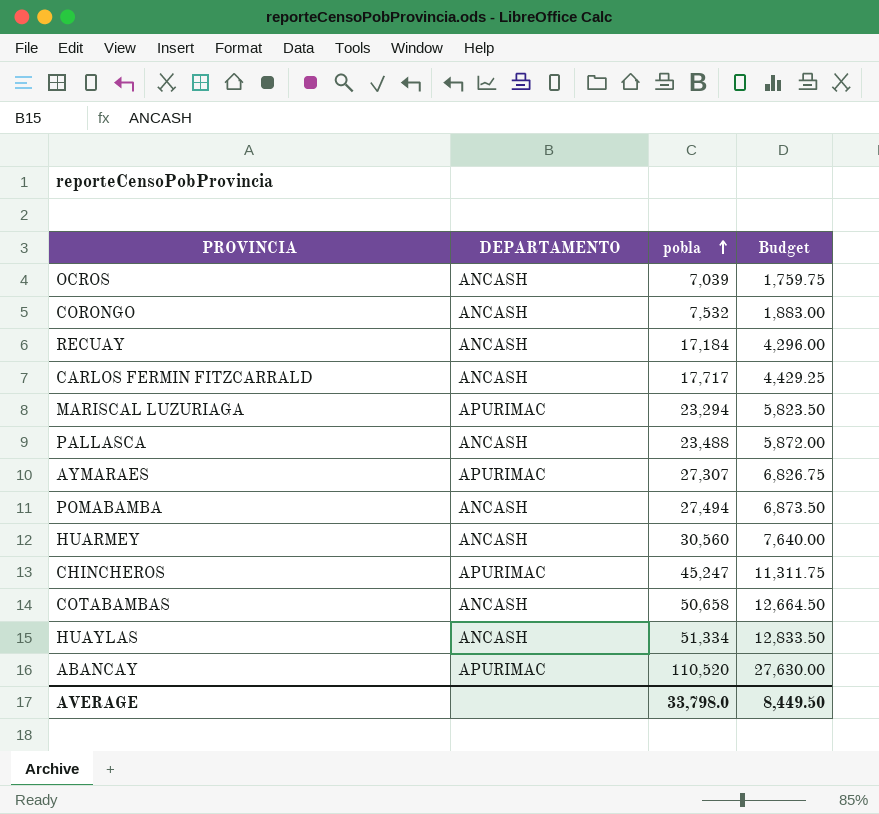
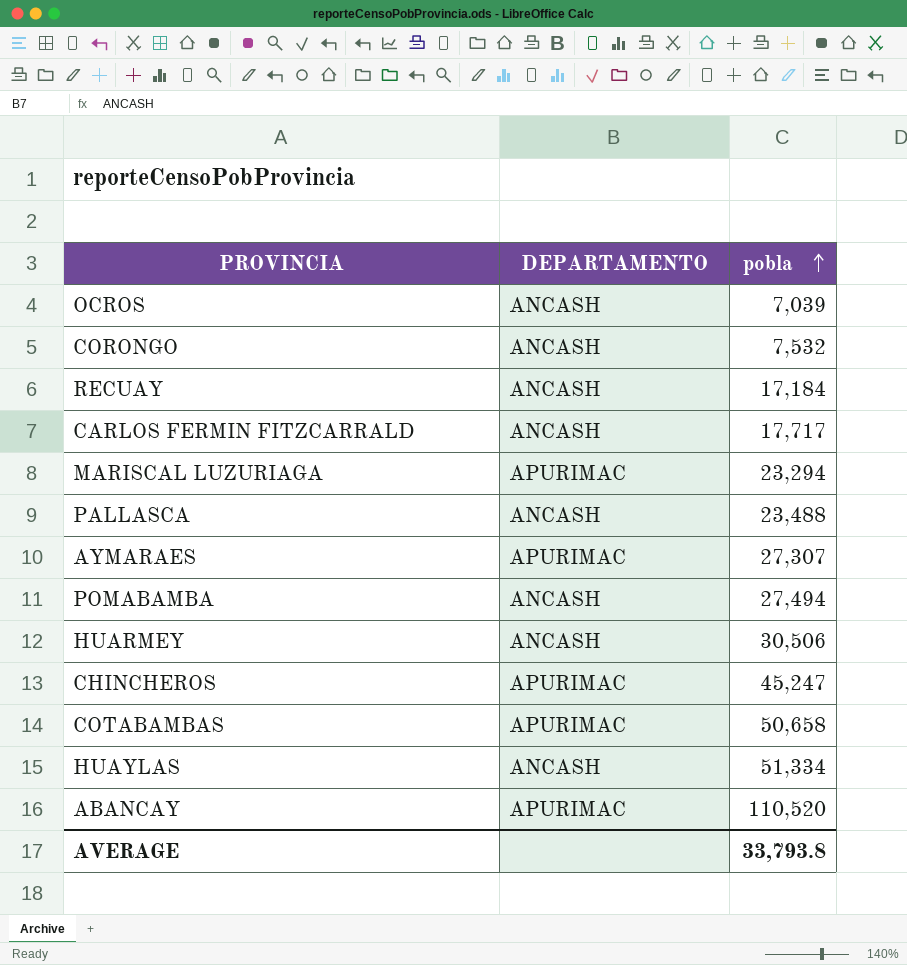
column Budget | formula: [pobla] * 0.25 -> none
HUARMEY | pobla: 30,560 -> 30,506
COTABAMBAS | DEPARTAMENTO: ANCASH -> APURIMAC
AVERAGE | pobla: 33,798.0 -> 33,793.8

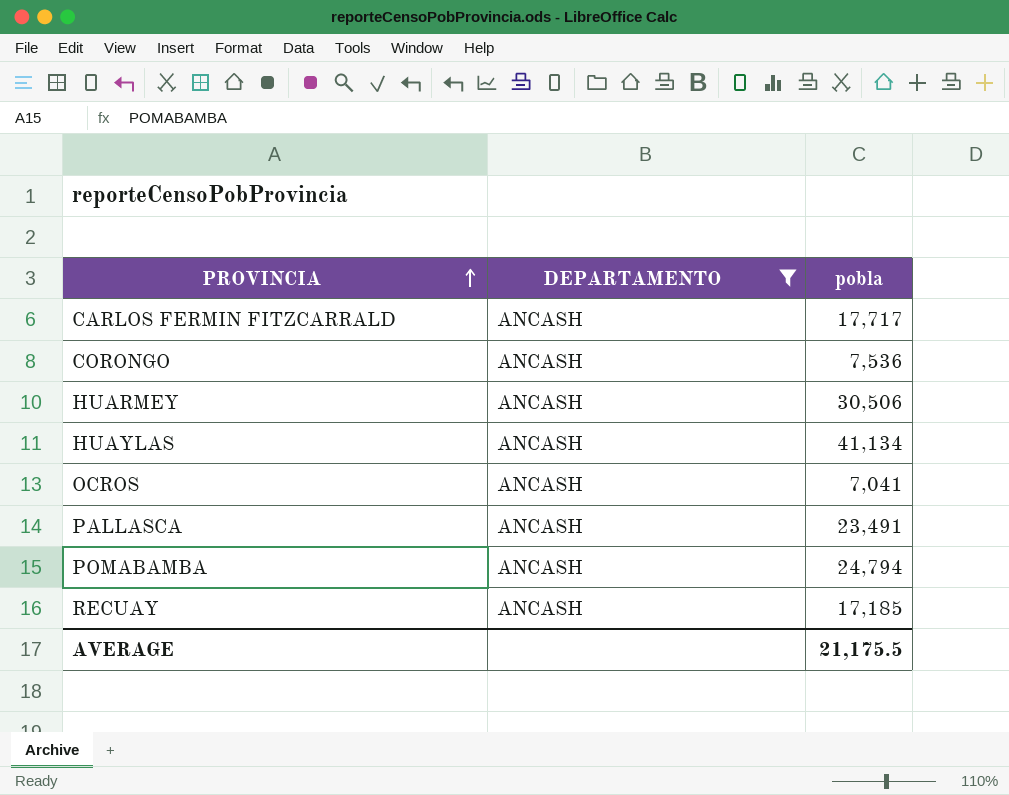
filter: none -> DEPARTAMENTO = ANCASH
row order: pobla ascending -> PROVINCIA ascending
CORONGO | pobla: 7,532 -> 7,536
HUAYLAS | pobla: 51,334 -> 41,134
OCROS | pobla: 7,039 -> 7,041
PALLASCA | pobla: 23,488 -> 23,491
POMABAMBA | pobla: 27,494 -> 24,794
RECUAY | pobla: 17,184 -> 17,185
AVERAGE | pobla: 33,793.8 -> 21,175.5

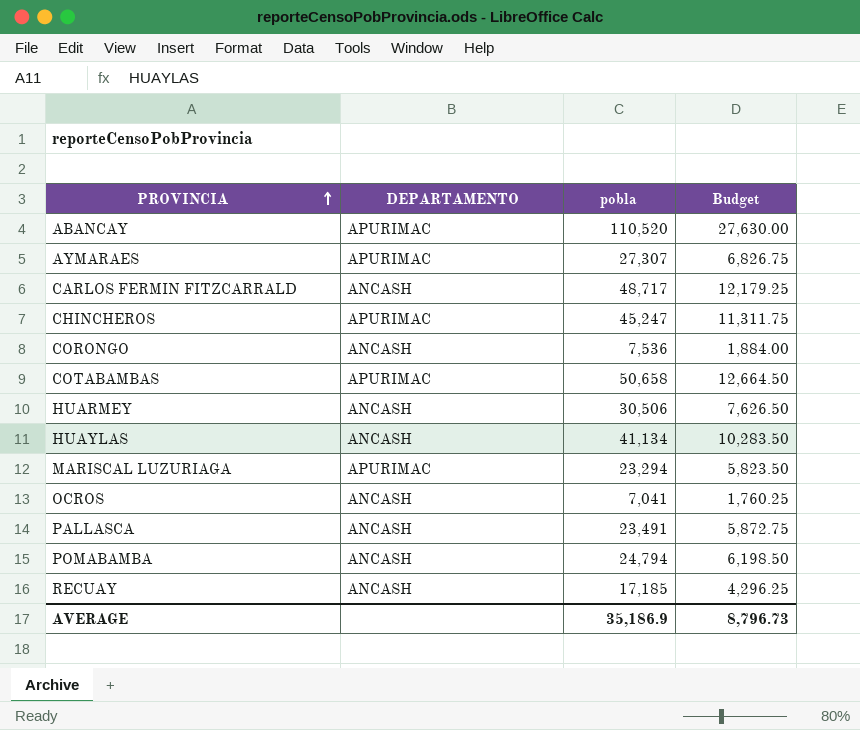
filter: DEPARTAMENTO = ANCASH -> none
column Budget | formula: none -> [pobla] * 0.25
CARLOS FERMIN FITZCARRALD | pobla: 17,717 -> 48,717
AVERAGE | pobla: 21,175.5 -> 35,186.9

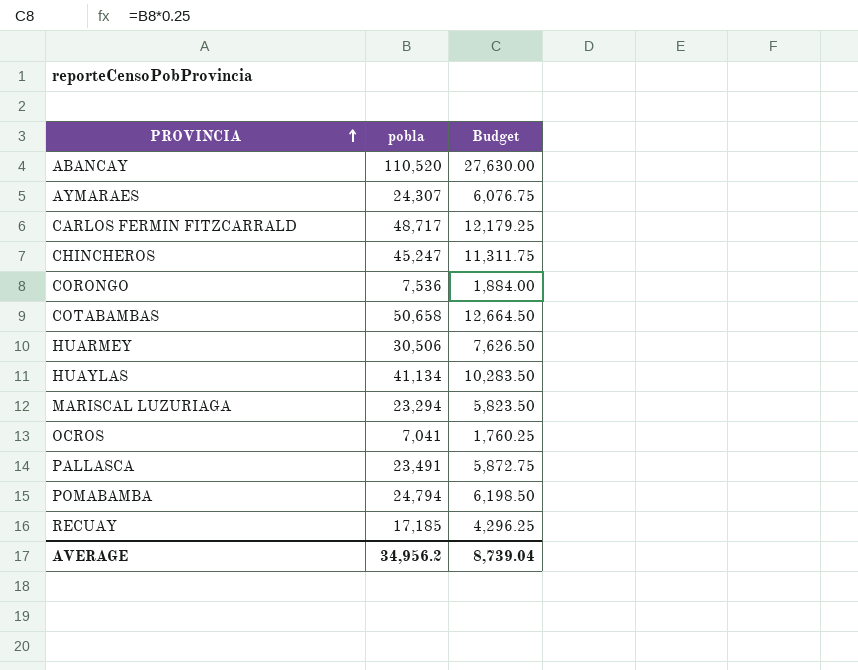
column DEPARTAMENTO | position: 2 -> none
AYMARAES | pobla: 27,307 -> 24,307
AYMARAES | Budget: 6,826.75 -> 6,076.75
AVERAGE | pobla: 35,186.9 -> 34,956.2
AVERAGE | Budget: 8,796.73 -> 8,739.04

